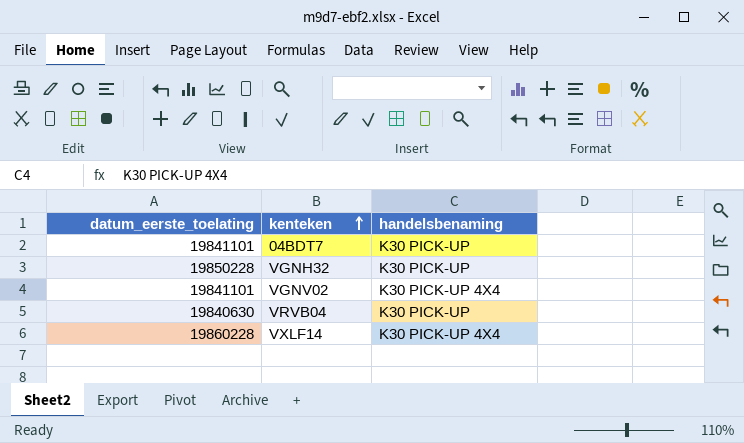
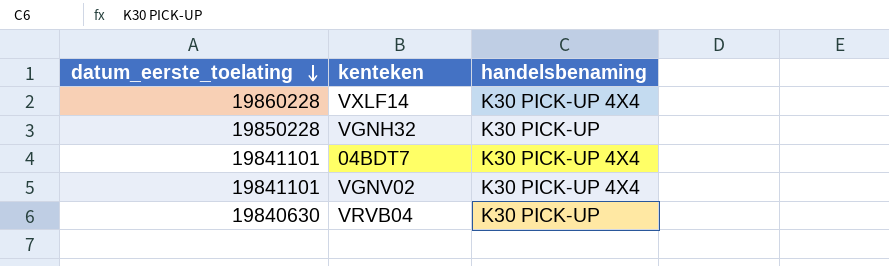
row order: kenteken ascending -> datum_eerste_toelating descending
04BDT7 | handelsbenaming: K30 PICK-UP -> K30 PICK-UP 4X4

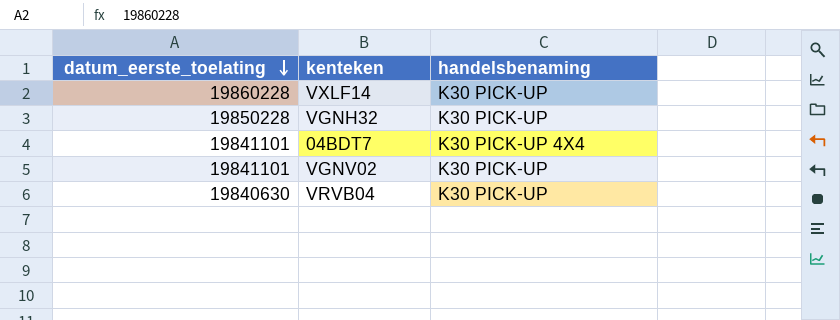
VXLF14 | handelsbenaming: K30 PICK-UP 4X4 -> K30 PICK-UP
VGNV02 | handelsbenaming: K30 PICK-UP 4X4 -> K30 PICK-UP

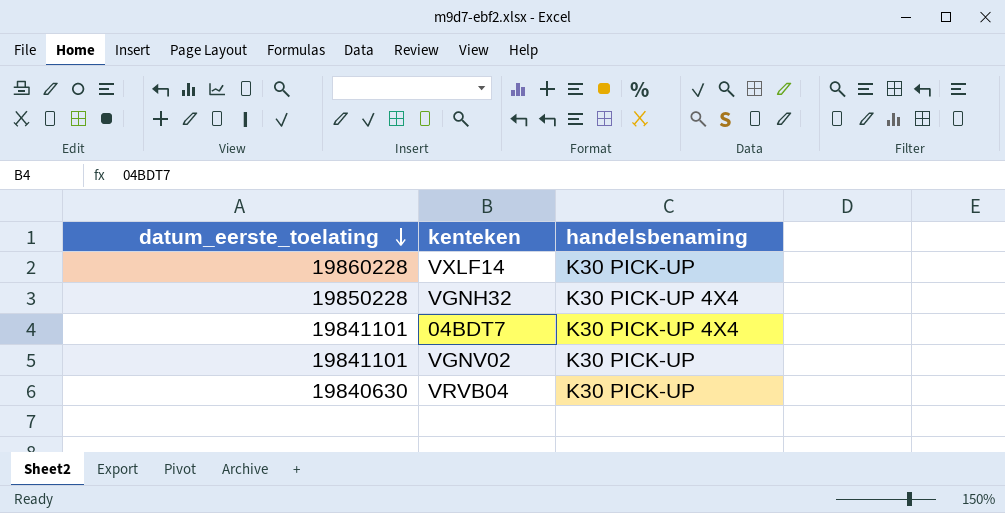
VGNH32 | handelsbenaming: K30 PICK-UP -> K30 PICK-UP 4X4

